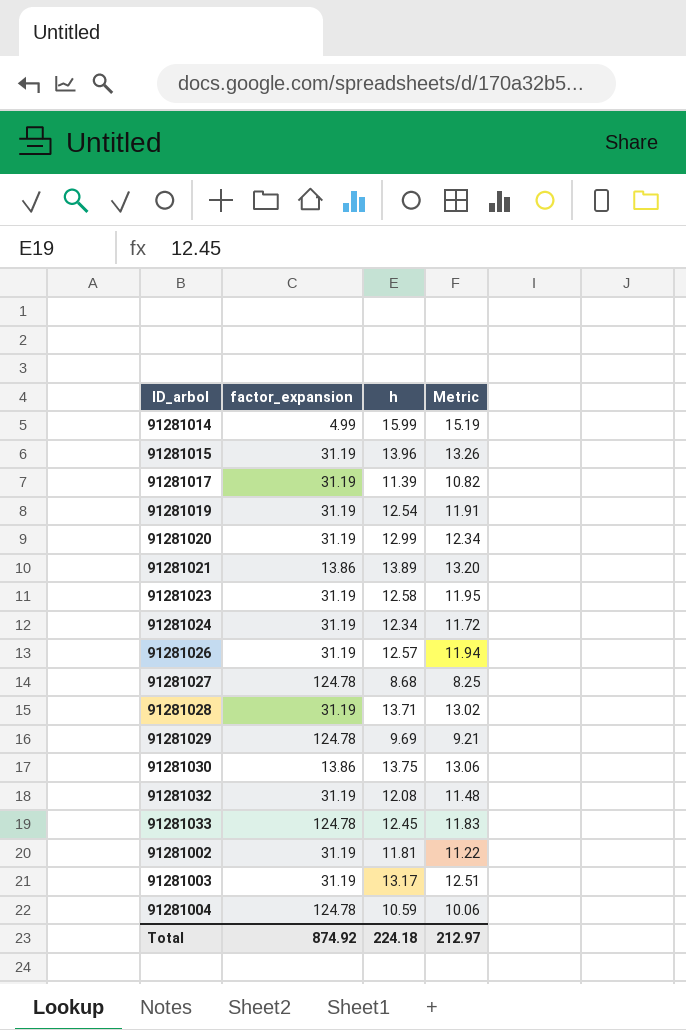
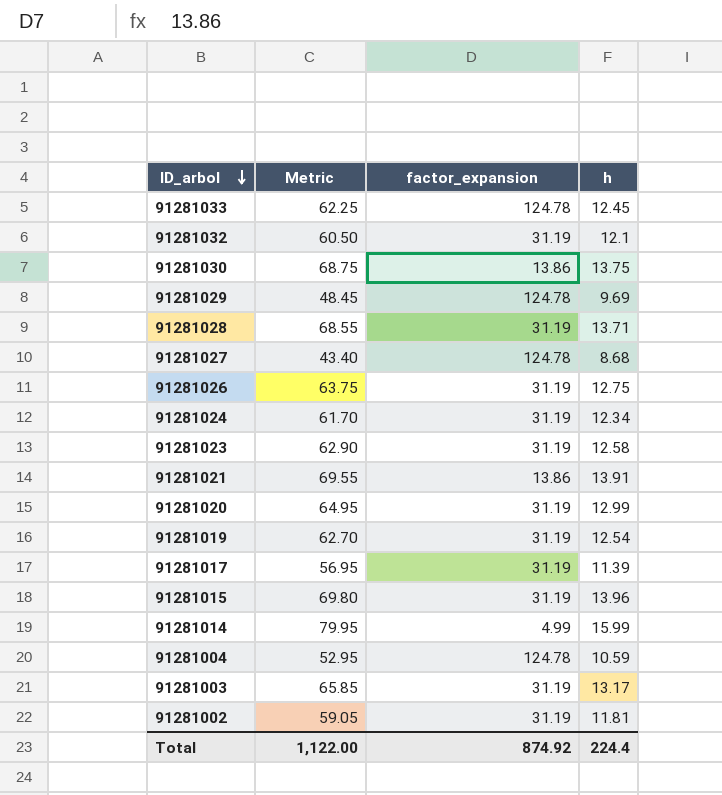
row order: none -> ID_arbol descending
column Metric | formula: [h] * 0.95 -> [h] * 5
column Metric | position: 4 -> 2
91281032 | h: 12.08 -> 12.1
91281026 | h: 12.57 -> 12.75
91281021 | h: 13.89 -> 13.91
Total | Metric: 212.97 -> 1,122.00
Total | h: 224.18 -> 224.4

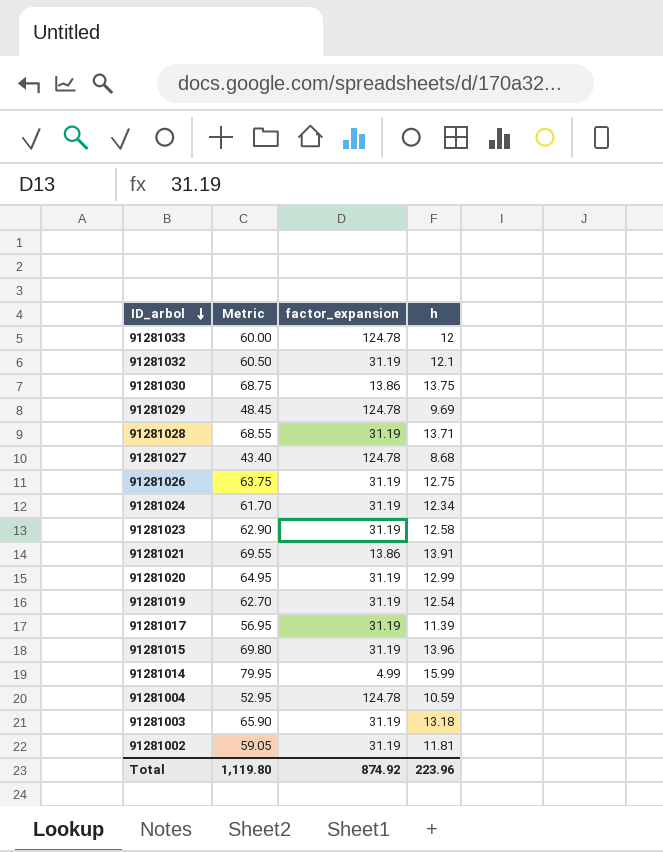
91281033 | Metric: 62.25 -> 60.00
91281033 | h: 12.45 -> 12
91281003 | Metric: 65.85 -> 65.90
91281003 | h: 13.17 -> 13.18
Total | Metric: 1,122.00 -> 1,119.80
Total | h: 224.4 -> 223.96

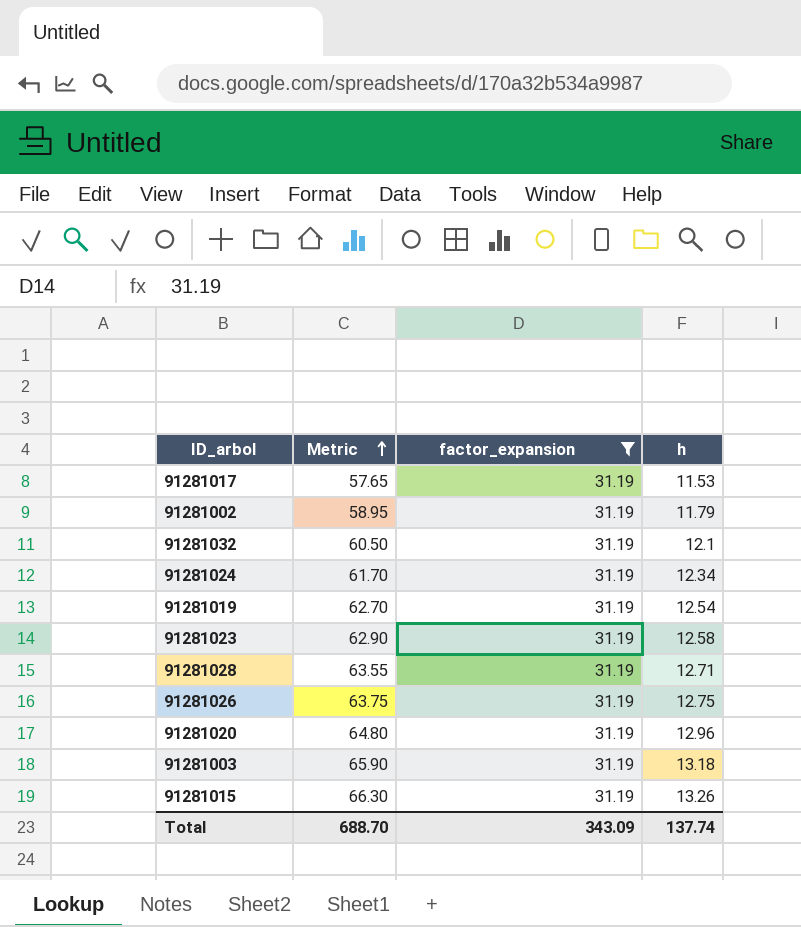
filter: none -> factor_expansion = 31.19
row order: ID_arbol descending -> Metric ascending
91281017 | Metric: 56.95 -> 57.65
91281017 | h: 11.39 -> 11.53
91281002 | Metric: 59.05 -> 58.95
91281002 | h: 11.81 -> 11.79
91281028 | Metric: 68.55 -> 63.55
91281028 | h: 13.71 -> 12.71
91281020 | Metric: 64.95 -> 64.80
91281020 | h: 12.99 -> 12.96
91281015 | Metric: 69.80 -> 66.30
91281015 | h: 13.96 -> 13.26
Total | Metric: 1,119.80 -> 688.70
Total | factor_expansion: 874.92 -> 343.09
Total | h: 223.96 -> 137.74

